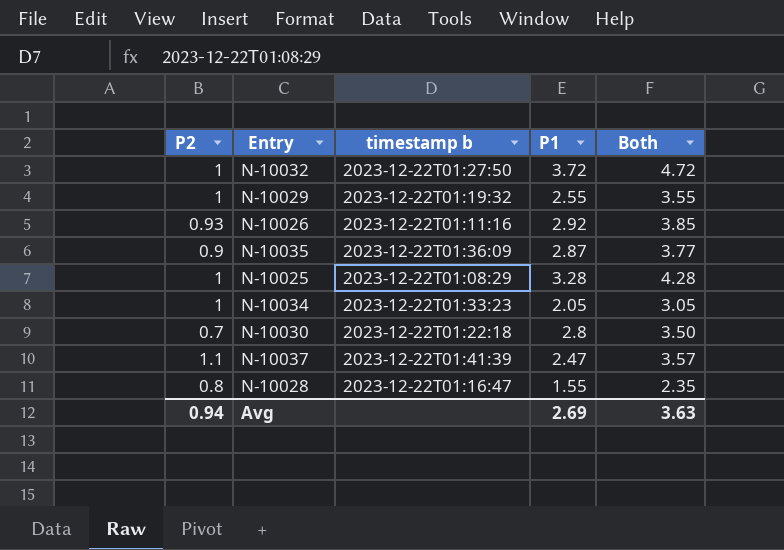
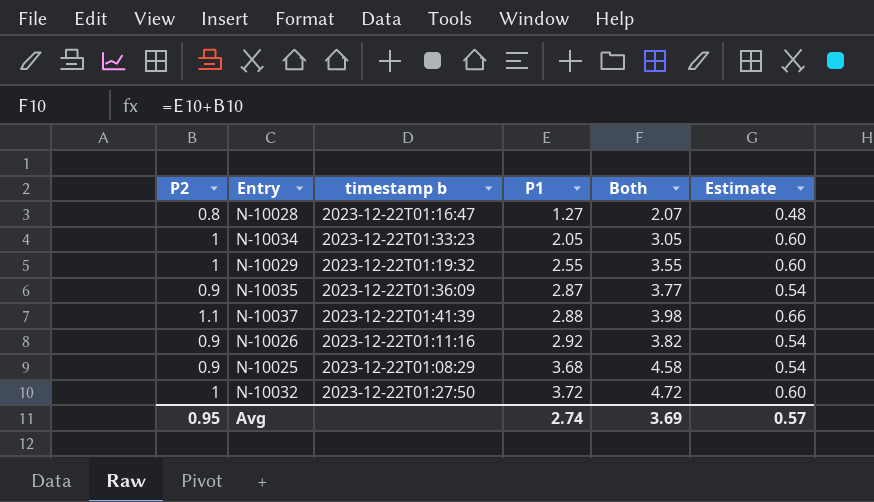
row order: none -> P1 ascending
column Estimate | formula: none -> [P2] * 0.6
row N-10030: 0.7 | 2023-12-22T01:22:18 | 2.8 | 3.50 -> none
N-10028 | P1: 1.55 -> 1.27
N-10028 | Both: 2.35 -> 2.07
N-10037 | P1: 2.47 -> 2.88
N-10037 | Both: 3.57 -> 3.98
N-10026 | P2: 0.93 -> 0.9
N-10026 | Both: 3.85 -> 3.82
N-10025 | P2: 1 -> 0.9
N-10025 | P1: 3.28 -> 3.68
N-10025 | Both: 4.28 -> 4.58
Avg | P2: 0.94 -> 0.95
Avg | P1: 2.69 -> 2.74
Avg | Both: 3.63 -> 3.69

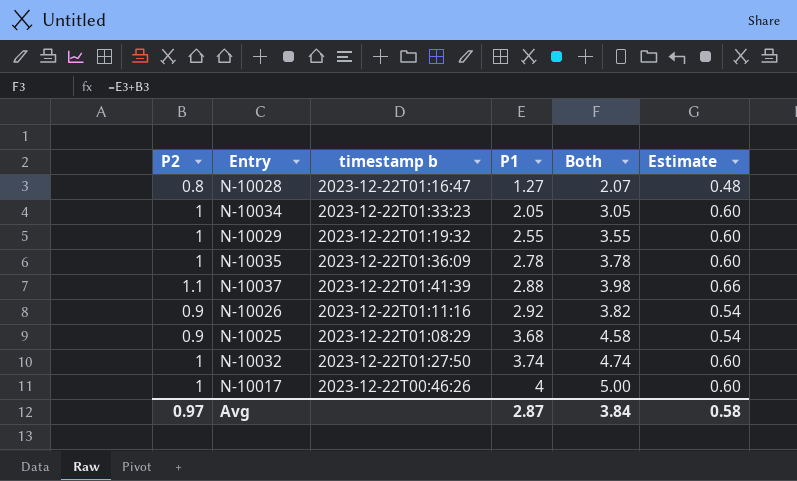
N-10035 | P2: 0.9 -> 1
N-10035 | P1: 2.87 -> 2.78
N-10035 | Both: 3.77 -> 3.78
N-10035 | Estimate: 0.54 -> 0.60
N-10032 | P1: 3.72 -> 3.74
N-10032 | Both: 4.72 -> 4.74
row N-10017: none -> 1 | 2023-12-22T00:46:26 | 4 | 5.00 | 0.60
Avg | P2: 0.95 -> 0.97
Avg | P1: 2.74 -> 2.87
Avg | Both: 3.69 -> 3.84
Avg | Estimate: 0.57 -> 0.58

